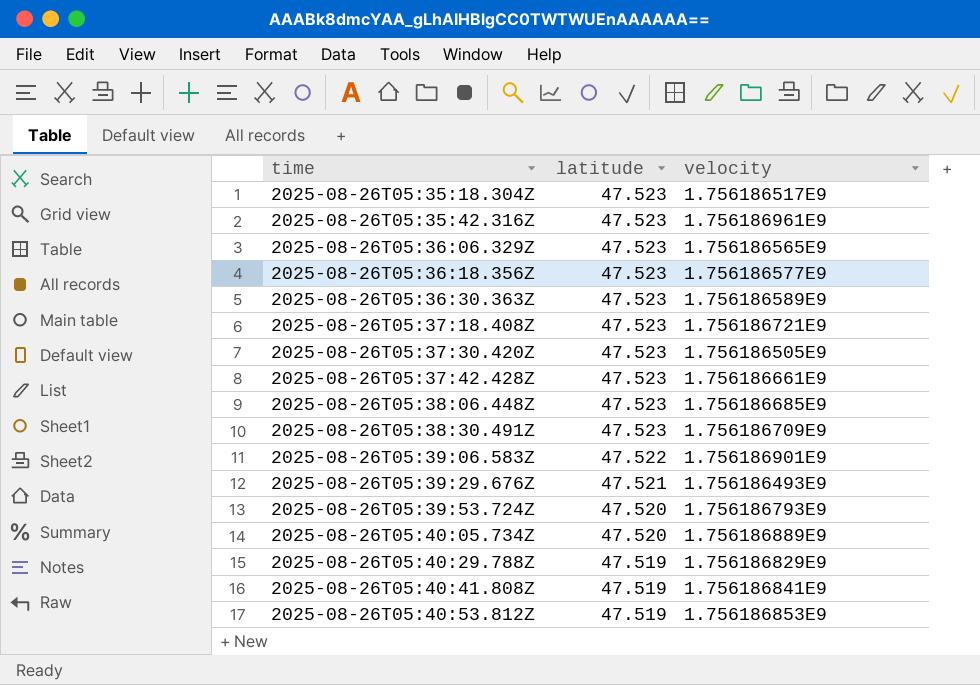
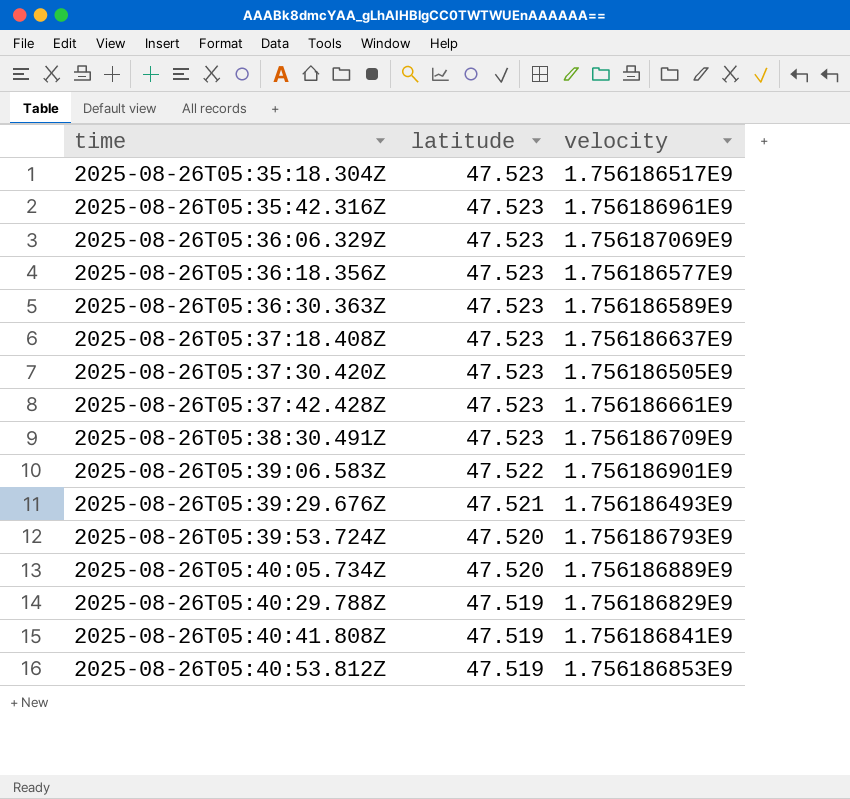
row 2025-08-26T05:38:06.448Z: 47.523 | 1.756186685E9 -> none
2025-08-26T05:36:06.329Z | velocity: 1.756186565E9 -> 1.756187069E9
2025-08-26T05:37:18.408Z | velocity: 1.756186721E9 -> 1.756186637E9

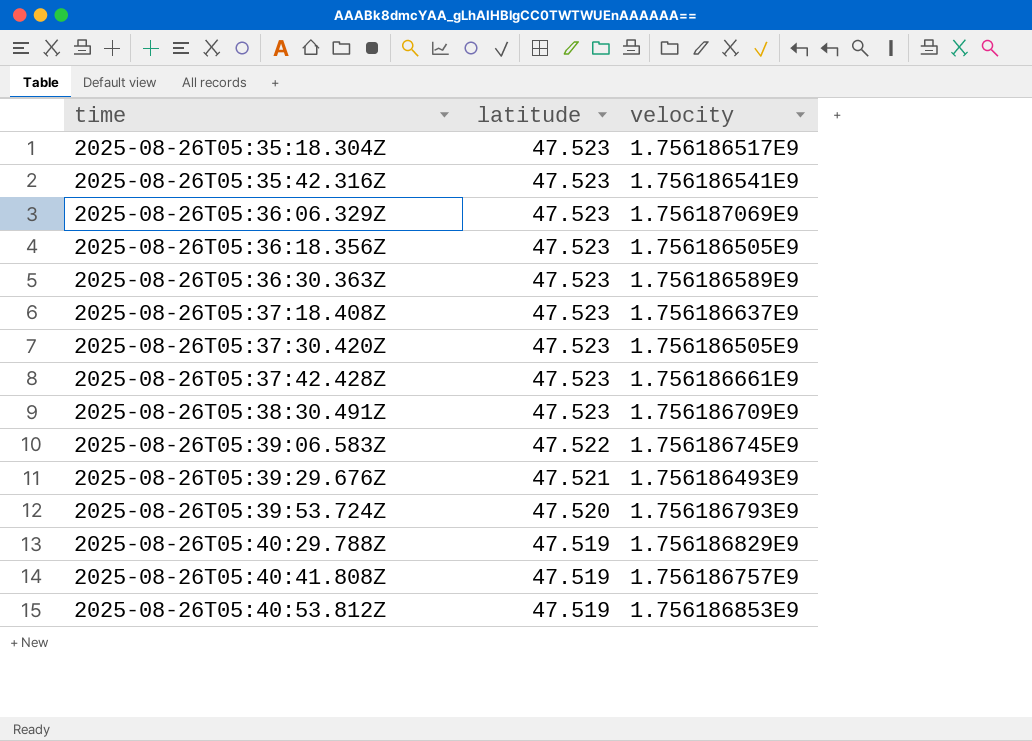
row 2025-08-26T05:40:05.734Z: 47.520 | 1.756186889E9 -> none
2025-08-26T05:35:42.316Z | velocity: 1.756186961E9 -> 1.756186541E9
2025-08-26T05:36:18.356Z | velocity: 1.756186577E9 -> 1.756186505E9
2025-08-26T05:39:06.583Z | velocity: 1.756186901E9 -> 1.756186745E9
2025-08-26T05:40:41.808Z | velocity: 1.756186841E9 -> 1.756186757E9

